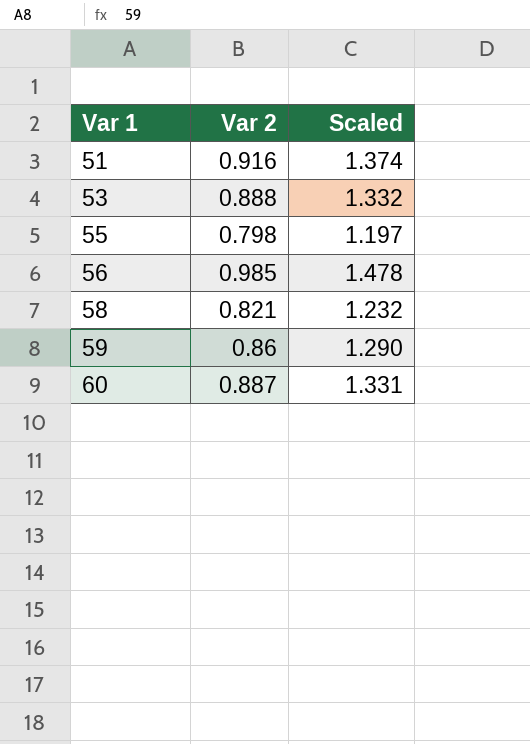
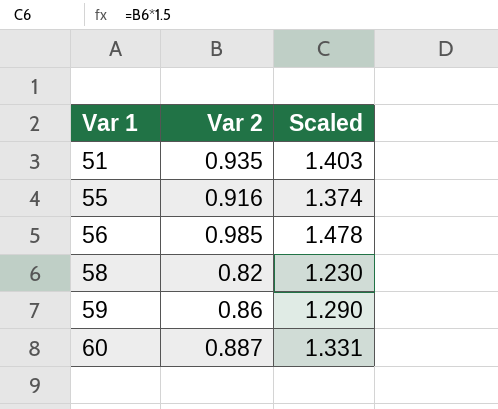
row 53: 0.888 | 1.332 -> none
51 | Var 2: 0.916 -> 0.935
51 | Scaled: 1.374 -> 1.403
55 | Var 2: 0.798 -> 0.916
55 | Scaled: 1.197 -> 1.374
58 | Var 2: 0.821 -> 0.82
58 | Scaled: 1.232 -> 1.230

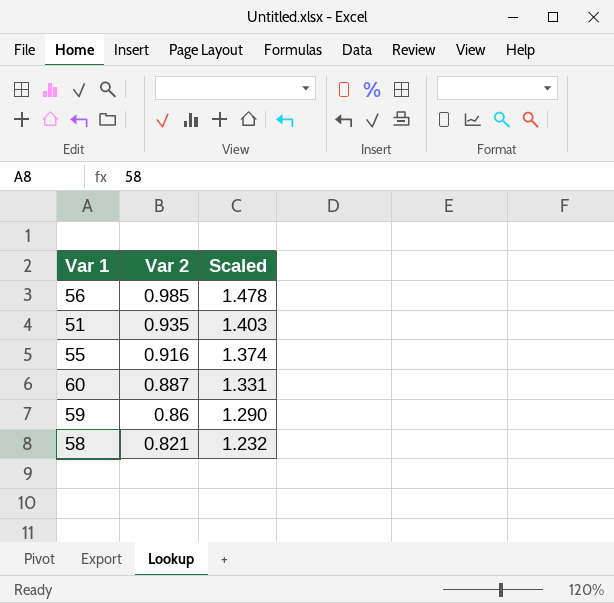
row order: Var 1 ascending -> Var 2 descending
58 | Var 2: 0.82 -> 0.821
58 | Scaled: 1.230 -> 1.232

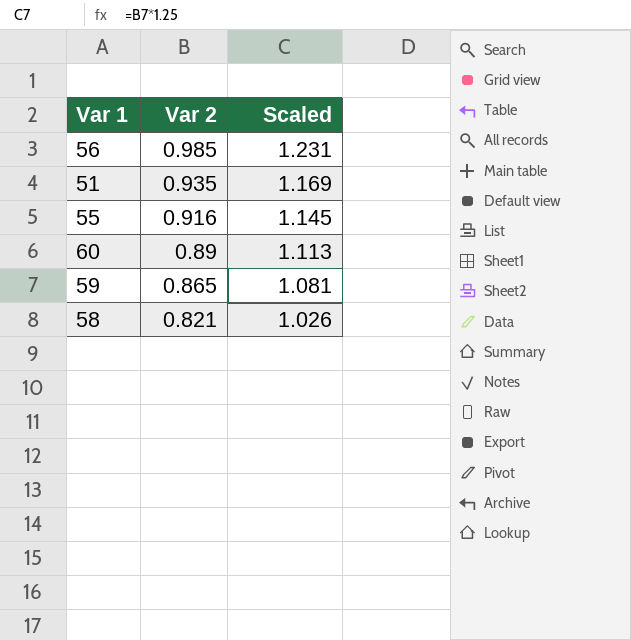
column Scaled | formula: [Var 2] * 1.5 -> [Var 2] * 1.25
60 | Var 2: 0.887 -> 0.89
59 | Var 2: 0.86 -> 0.865

